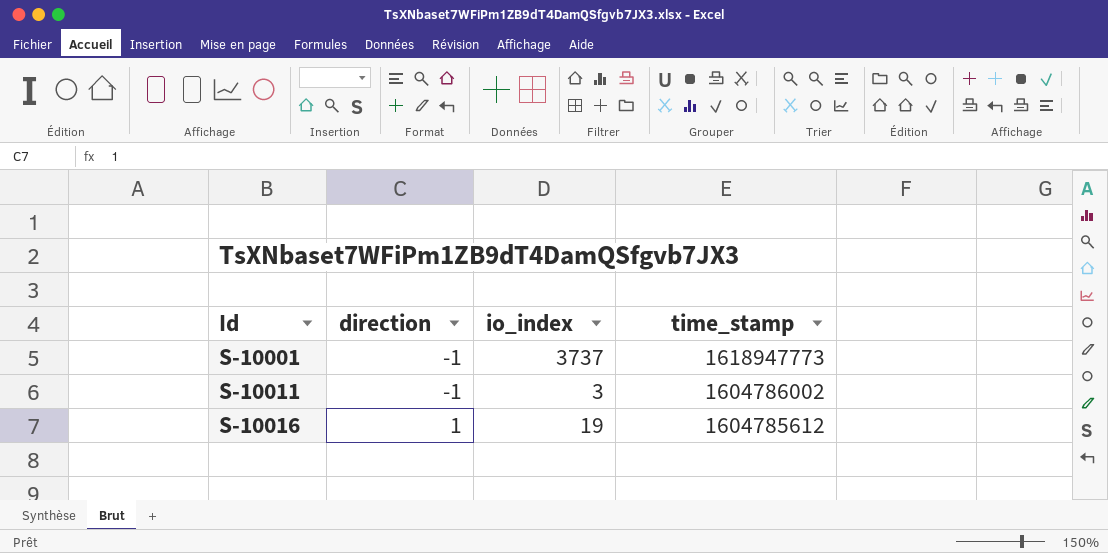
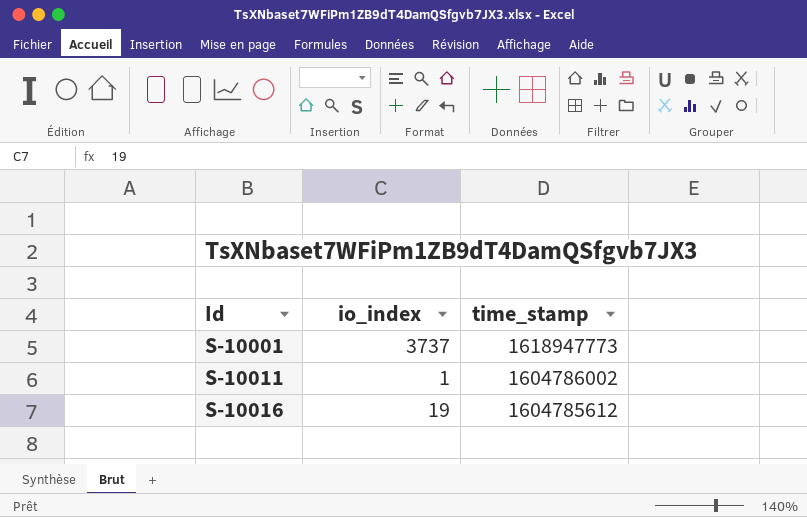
column direction | position: 2 -> none
S-10011 | io_index: 3 -> 1

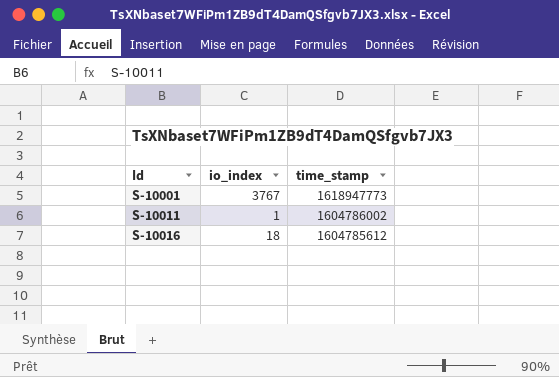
S-10001 | io_index: 3737 -> 3767
S-10016 | io_index: 19 -> 18

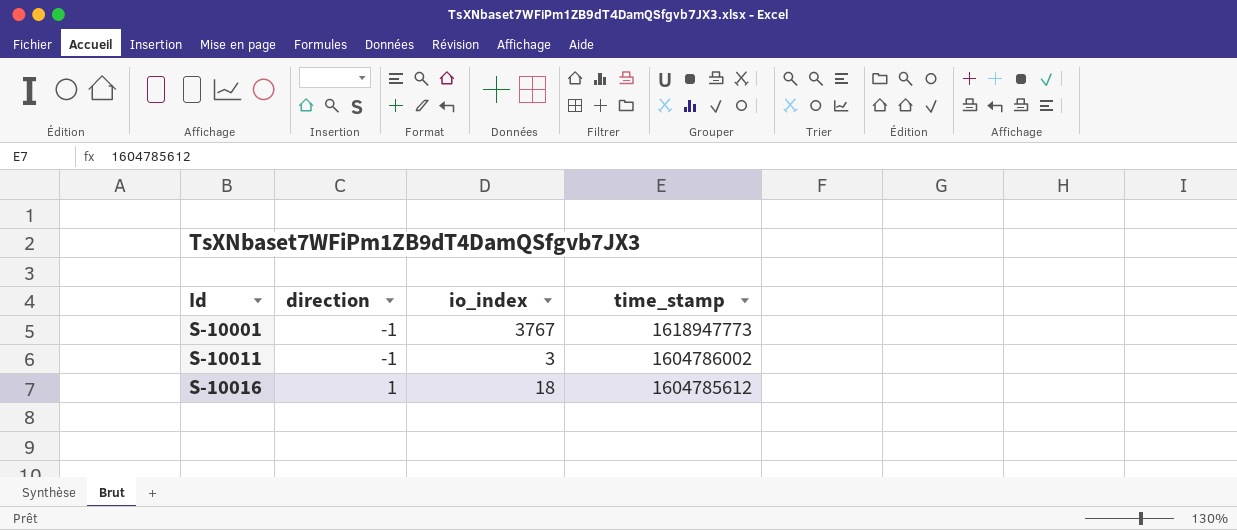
column direction | position: none -> 2
S-10011 | io_index: 1 -> 3

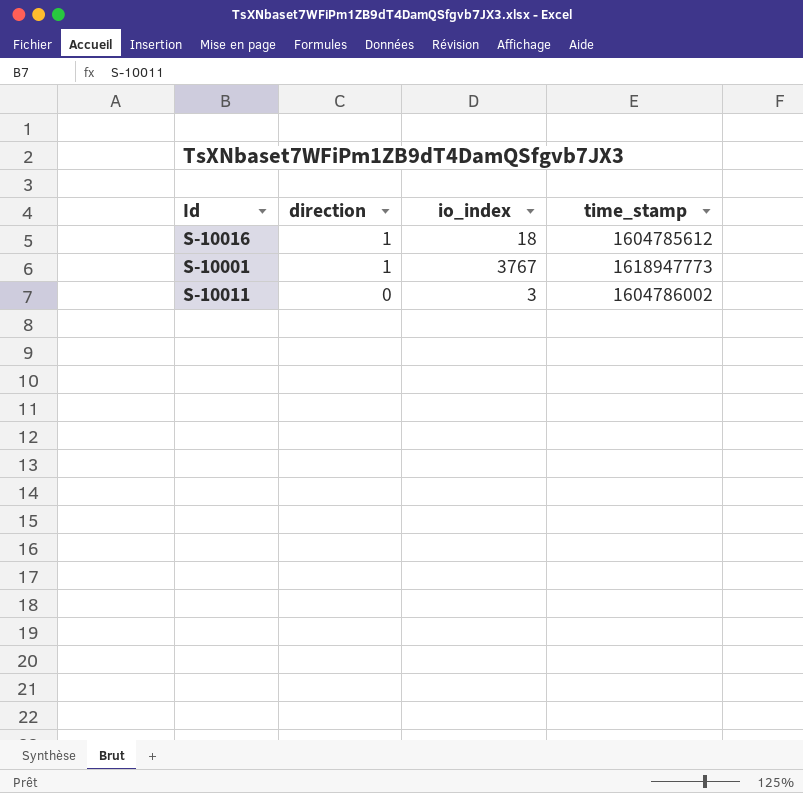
row order: Id ascending -> direction descending
S-10001 | direction: -1 -> 1
S-10011 | direction: -1 -> 0

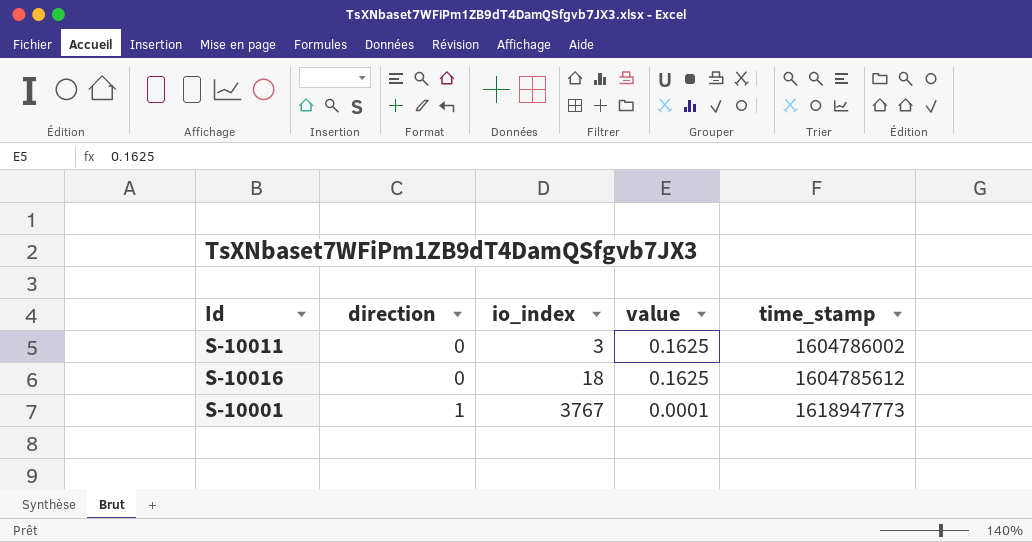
row order: direction descending -> direction ascending
column value | position: none -> 4
S-10016 | direction: 1 -> 0

